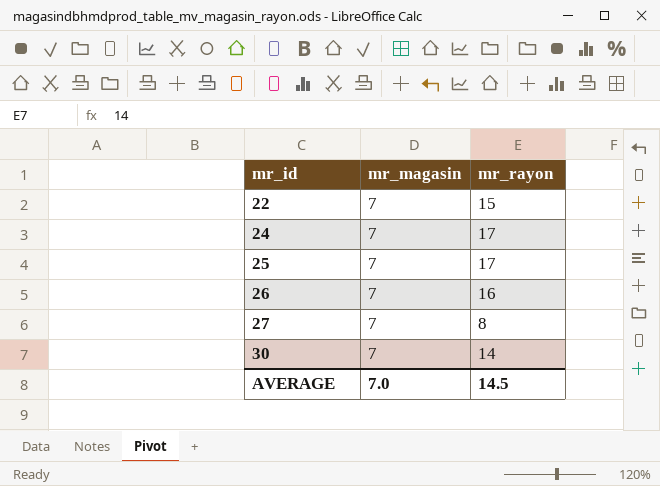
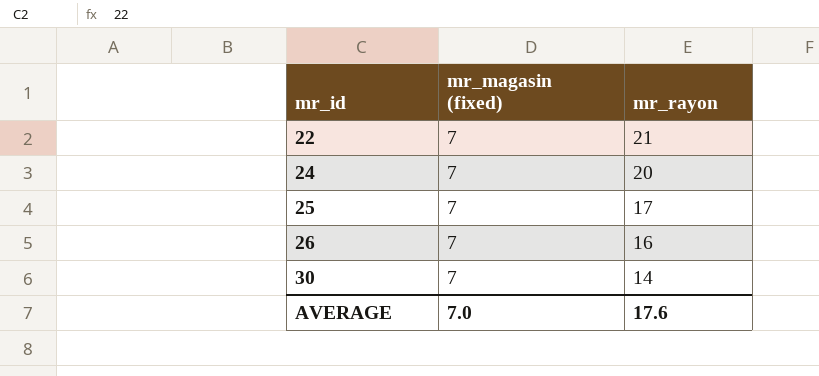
column name: mr_magasin -> mr_magasin (fixed)
row 27: 7 | 8 -> none
22 | mr_rayon: 15 -> 21
24 | mr_rayon: 17 -> 20
AVERAGE | mr_rayon: 14.5 -> 17.6

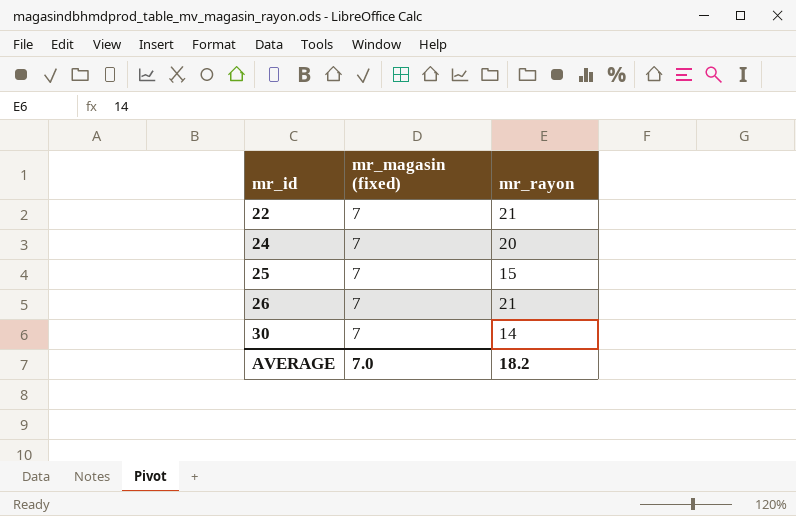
25 | mr_rayon: 17 -> 15
26 | mr_rayon: 16 -> 21
AVERAGE | mr_rayon: 17.6 -> 18.2

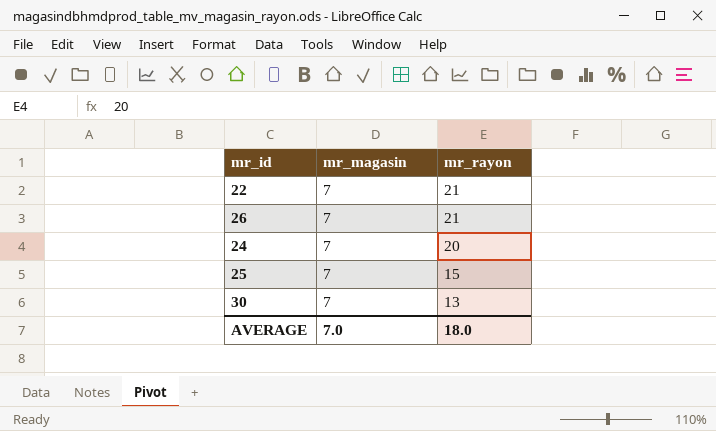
row order: mr_id ascending -> mr_rayon descending
column name: mr_magasin (fixed) -> mr_magasin
30 | mr_rayon: 14 -> 13
AVERAGE | mr_rayon: 18.2 -> 18.0

